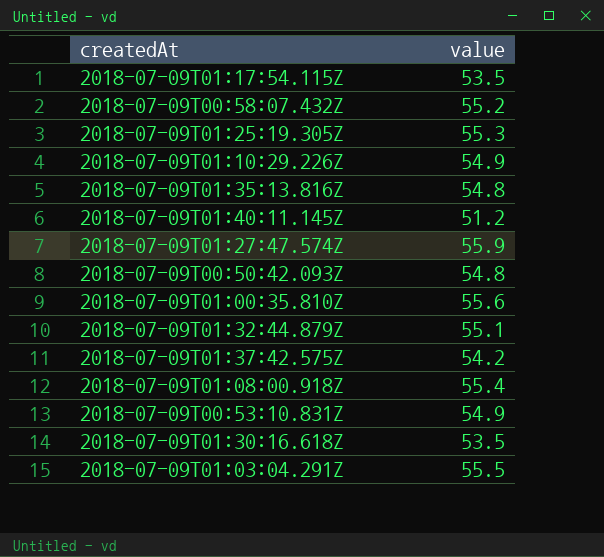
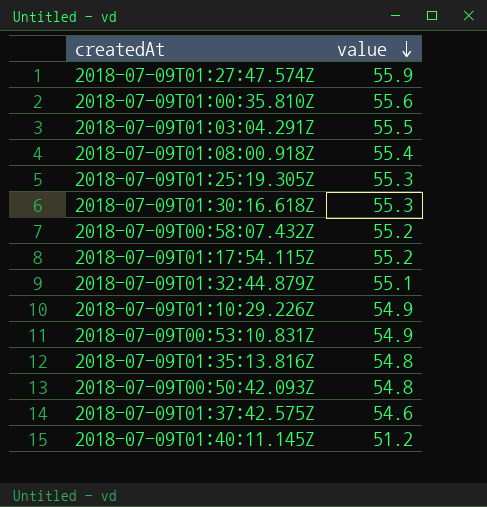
row order: none -> value descending
2018-07-09T01:30:16.618Z | value: 53.5 -> 55.3
2018-07-09T01:17:54.115Z | value: 53.5 -> 55.2
2018-07-09T01:37:42.575Z | value: 54.2 -> 54.6

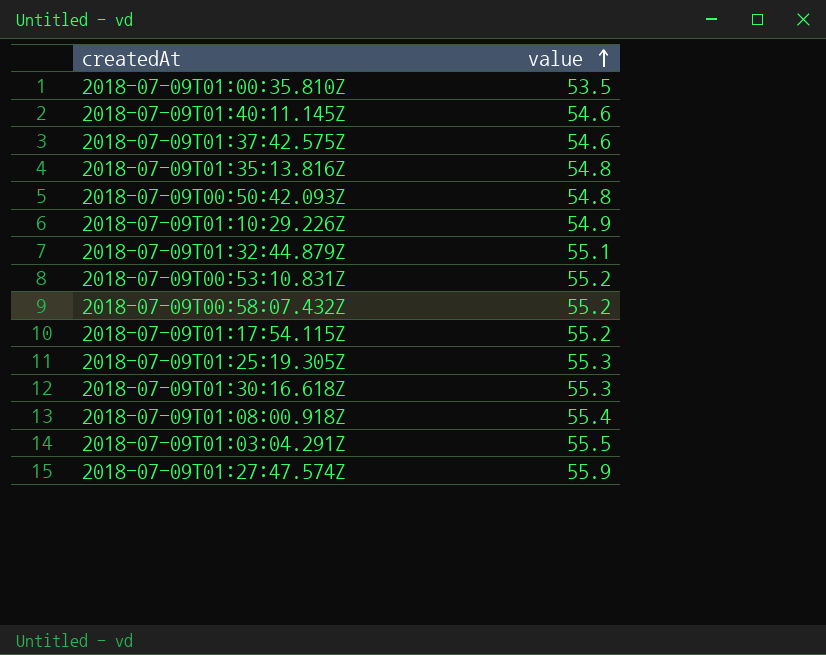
row order: value descending -> value ascending
2018-07-09T01:00:35.810Z | value: 55.6 -> 53.5
2018-07-09T01:40:11.145Z | value: 51.2 -> 54.6
2018-07-09T00:53:10.831Z | value: 54.9 -> 55.2

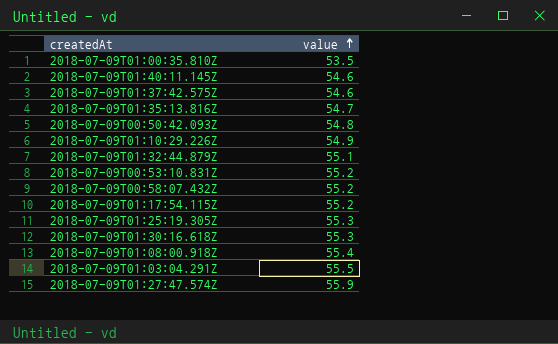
2018-07-09T01:35:13.816Z | value: 54.8 -> 54.7

